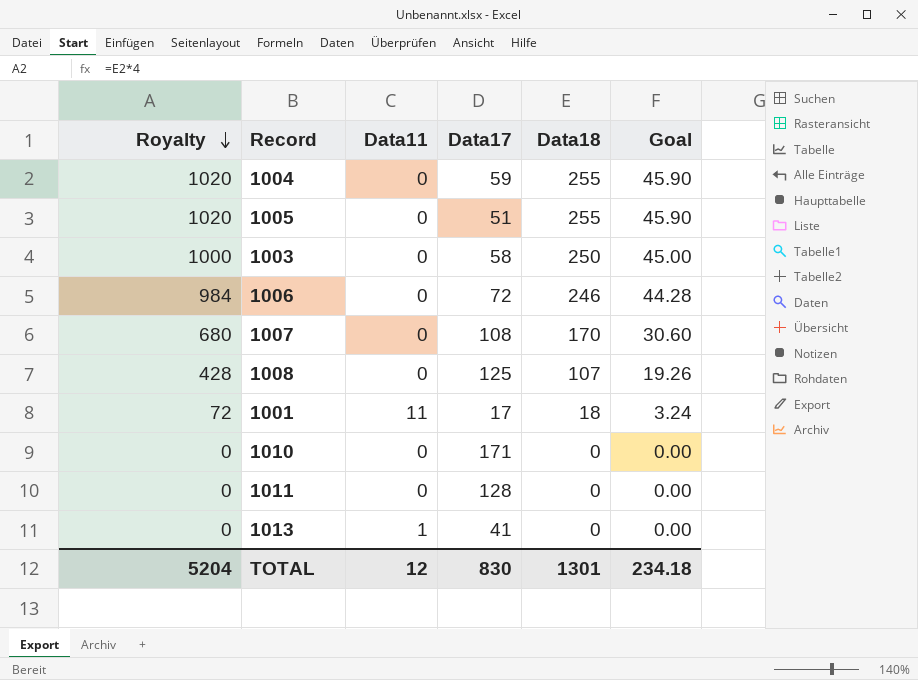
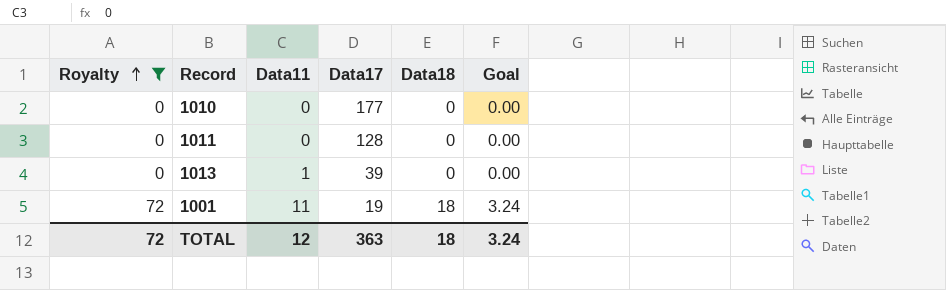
filter: none -> Royalty <= 72
row order: Royalty descending -> Royalty ascending
1010 | Data17: 171 -> 177
1013 | Data17: 41 -> 39
1001 | Data17: 17 -> 19
TOTAL | Royalty: 5204 -> 72
TOTAL | Data17: 830 -> 363
TOTAL | Data18: 1301 -> 18
TOTAL | Goal: 234.18 -> 3.24

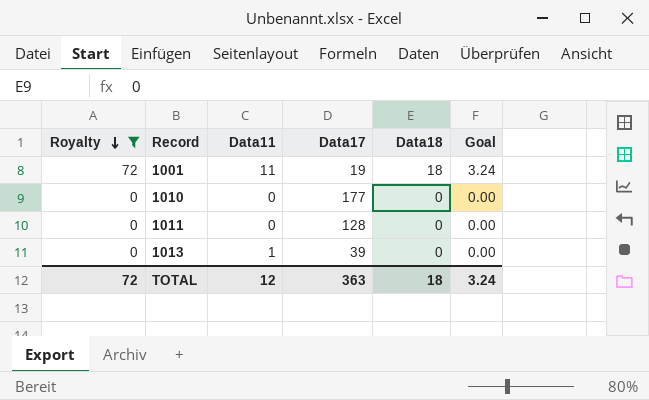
row order: Royalty ascending -> Royalty descending

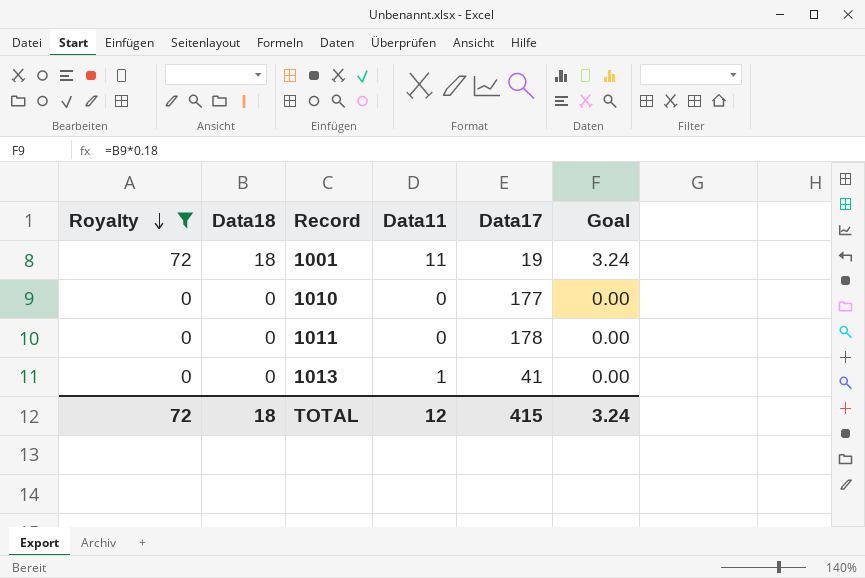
column Data18 | position: 5 -> 2
1011 | Data17: 128 -> 178
1013 | Data17: 39 -> 41
TOTAL | Data17: 363 -> 415

